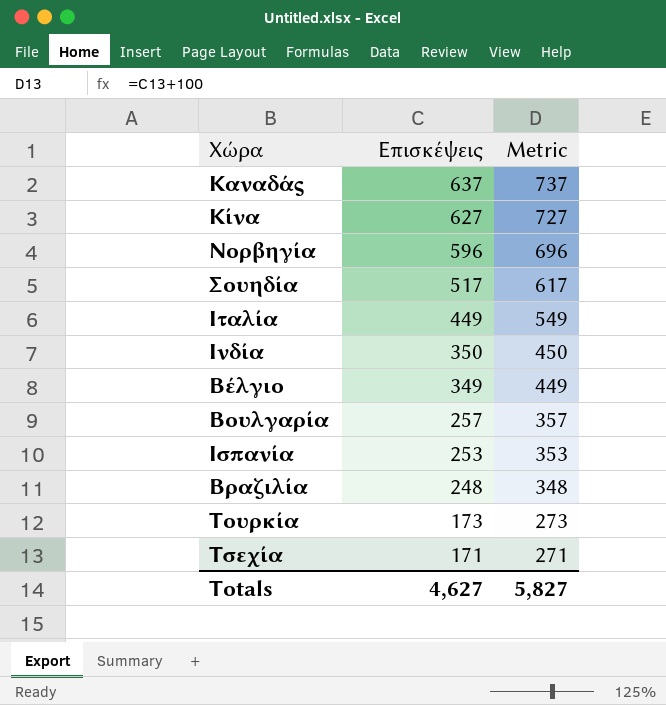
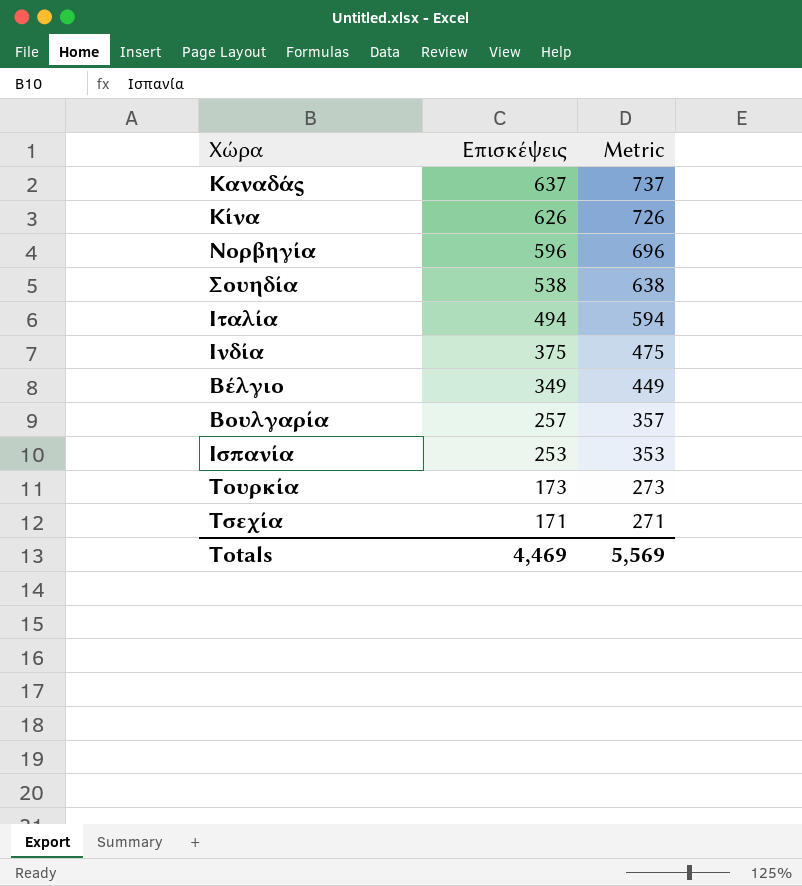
row Βραζιλία: 248 | 348 -> none
Κίνα | Επισκέψεις: 627 -> 626
Κίνα | Metric: 727 -> 726
Σουηδία | Επισκέψεις: 517 -> 538
Σουηδία | Metric: 617 -> 638
Ιταλία | Επισκέψεις: 449 -> 494
Ιταλία | Metric: 549 -> 594
Ινδία | Επισκέψεις: 350 -> 375
Ινδία | Metric: 450 -> 475
Totals | Επισκέψεις: 4,627 -> 4,469
Totals | Metric: 5,827 -> 5,569

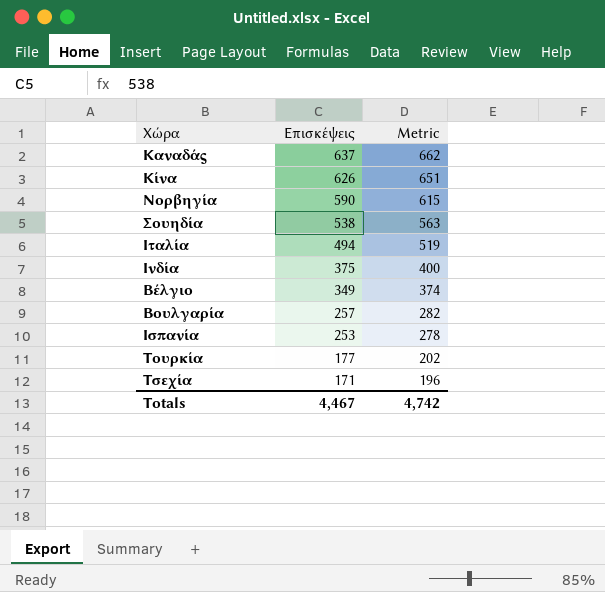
column Metric | formula: [Επισκέψεις] + 100 -> [Επισκέψεις] + 25
Νορβηγία | Επισκέψεις: 596 -> 590
Τουρκία | Επισκέψεις: 173 -> 177
Totals | Επισκέψεις: 4,469 -> 4,467
Totals | Metric: 5,569 -> 4,742

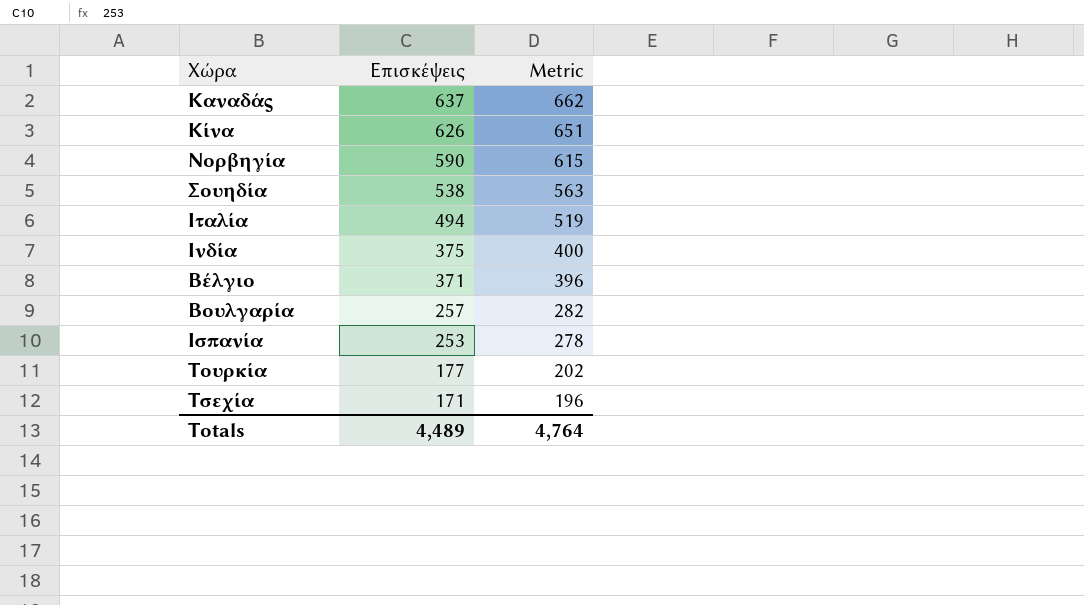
Βέλγιο | Επισκέψεις: 349 -> 371
Βέλγιο | Metric: 374 -> 396
Totals | Επισκέψεις: 4,467 -> 4,489
Totals | Metric: 4,742 -> 4,764

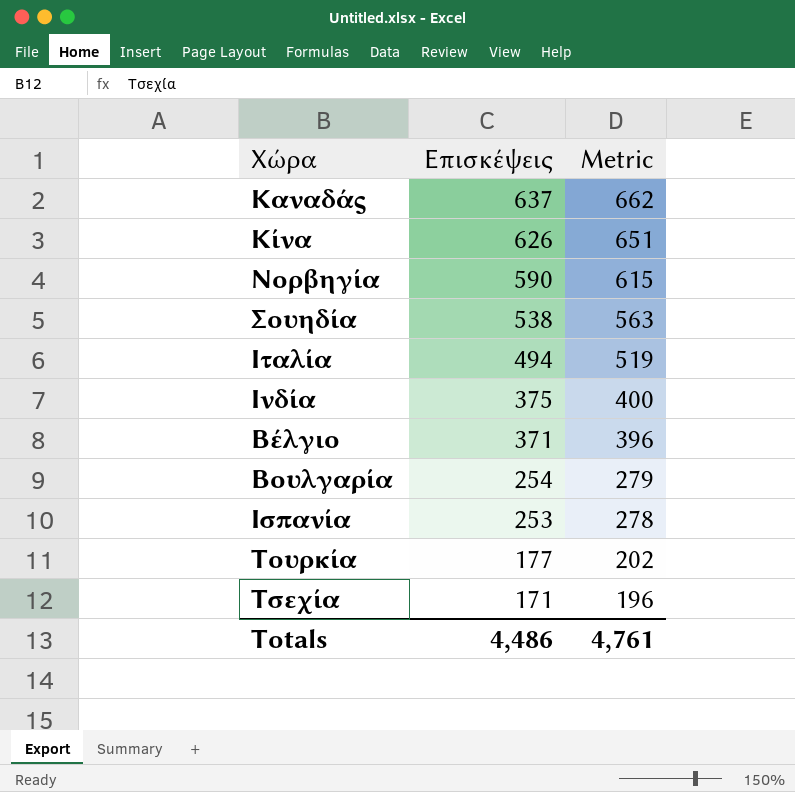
Βουλγαρία | Επισκέψεις: 257 -> 254
Βουλγαρία | Metric: 282 -> 279
Totals | Επισκέψεις: 4,489 -> 4,486
Totals | Metric: 4,764 -> 4,761

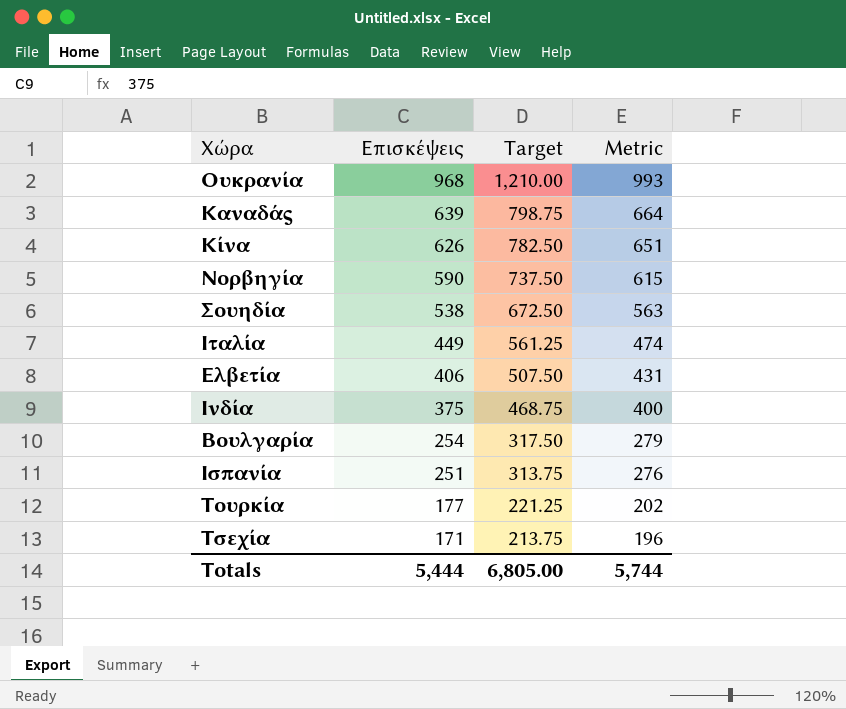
column Target | formula: none -> [Επισκέψεις] * 1.25
row Βέλγιο: 371 | 396 -> none
row Ουκρανία: none -> 968 | 1,210.00 | 993
Καναδάς | Επισκέψεις: 637 -> 639
Καναδάς | Metric: 662 -> 664
Ιταλία | Επισκέψεις: 494 -> 449
Ιταλία | Metric: 519 -> 474
row Ελβετία: none -> 406 | 507.50 | 431
Ισπανία | Επισκέψεις: 253 -> 251
Ισπανία | Metric: 278 -> 276
Totals | Επισκέψεις: 4,486 -> 5,444
Totals | Metric: 4,761 -> 5,744

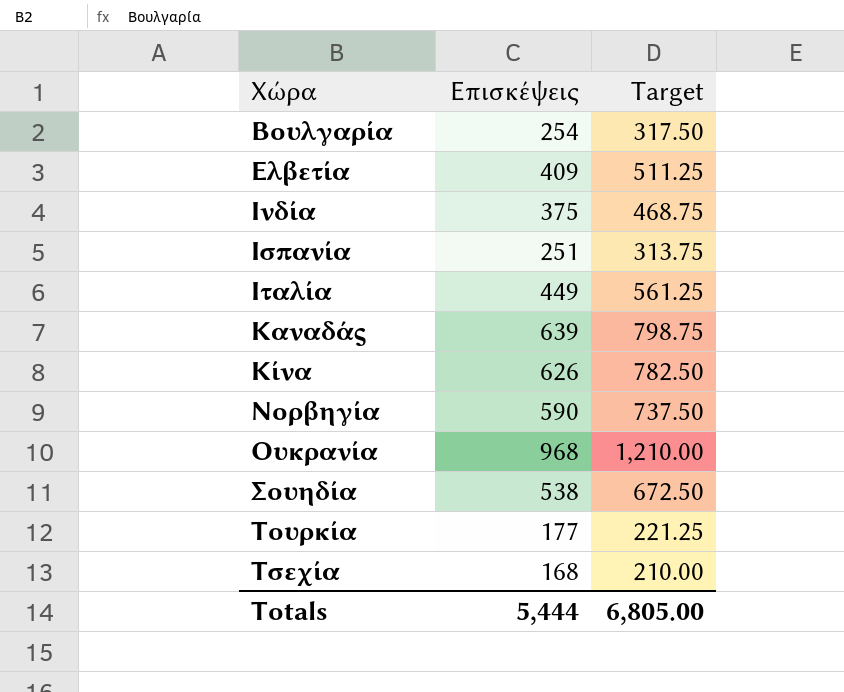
row order: Επισκέψεις descending -> Χώρα ascending
column Metric | formula: [Επισκέψεις] + 25 -> none
Ελβετία | Επισκέψεις: 406 -> 409
Ελβετία | Target: 507.50 -> 511.25
Τσεχία | Επισκέψεις: 171 -> 168
Τσεχία | Target: 213.75 -> 210.00

